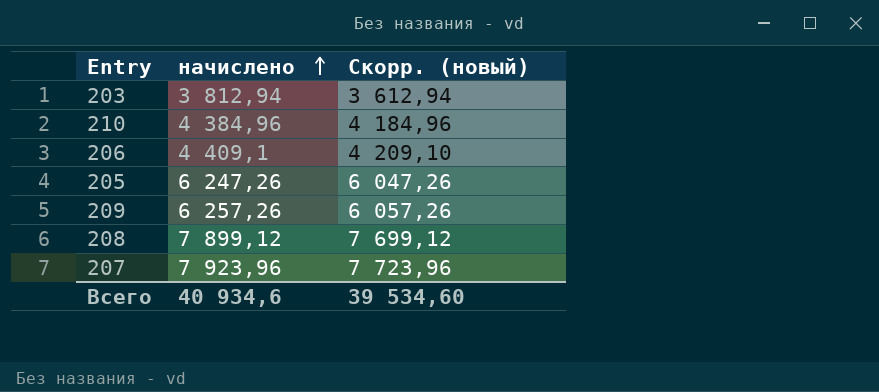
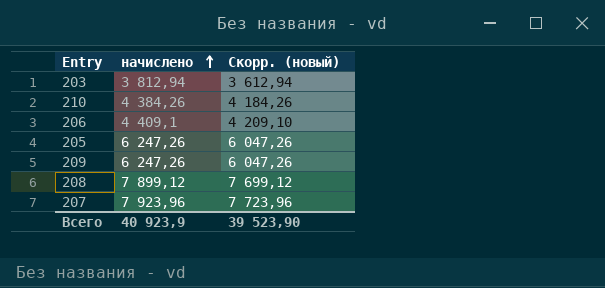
210 | начислено: 4 384,96 -> 4 384,26
210 | Скорр. (новый): 4 184,96 -> 4 184,26
209 | начислено: 6 257,26 -> 6 247,26
209 | Скорр. (новый): 6 057,26 -> 6 047,26
Всего | начислено: 40 934,6 -> 40 923,9
Всего | Скорр. (новый): 39 534,60 -> 39 523,90

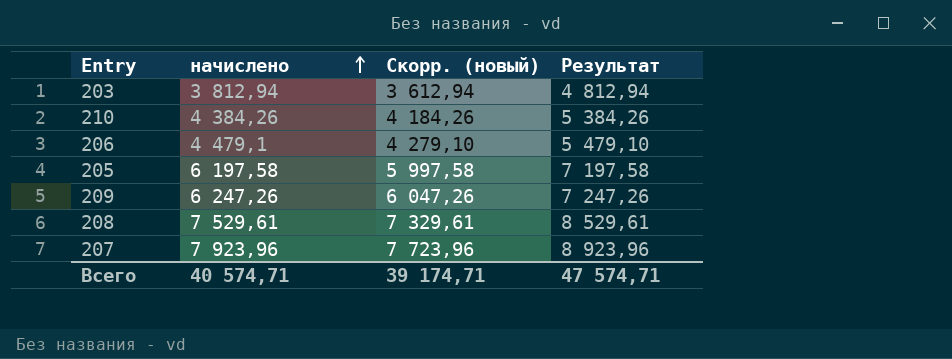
column Результат | formula: none -> [начислено] + 1000
206 | начислено: 4 409,1 -> 4 479,1
206 | Скорр. (новый): 4 209,10 -> 4 279,10
205 | начислено: 6 247,26 -> 6 197,58
205 | Скорр. (новый): 6 047,26 -> 5 997,58
208 | начислено: 7 899,12 -> 7 529,61
208 | Скорр. (новый): 7 699,12 -> 7 329,61
Всего | начислено: 40 923,9 -> 40 574,71
Всего | Скорр. (новый): 39 523,90 -> 39 174,71

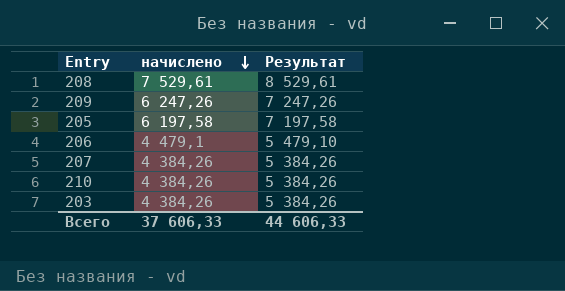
row order: начислено ascending -> начислено descending
column Скорр. (новый) | formula: [начислено] - 200 -> none
207 | начислено: 7 923,96 -> 4 384,26
207 | Результат: 8 923,96 -> 5 384,26
203 | начислено: 3 812,94 -> 4 384,26
203 | Результат: 4 812,94 -> 5 384,26
Всего | начислено: 40 574,71 -> 37 606,33
Всего | Результат: 47 574,71 -> 44 606,33

